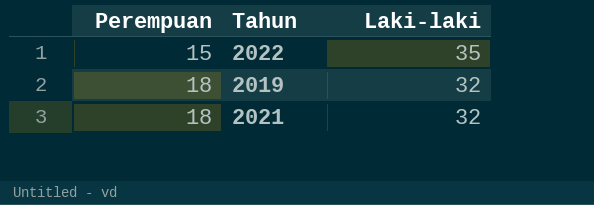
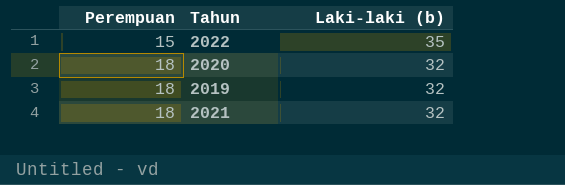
column name: Laki-laki -> Laki-laki (b)
row 2020: none -> 18 | 32

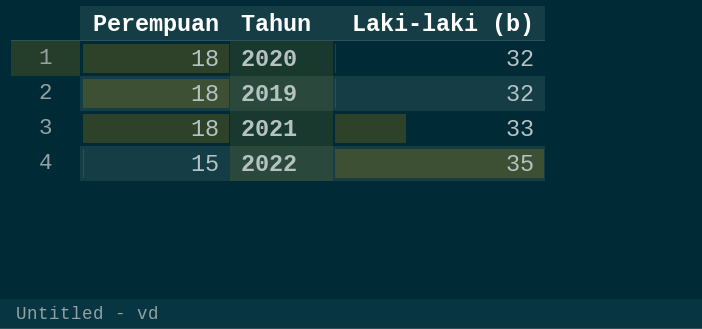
row order: Perempuan ascending -> Perempuan descending
2021 | Laki-laki (b): 32 -> 33

